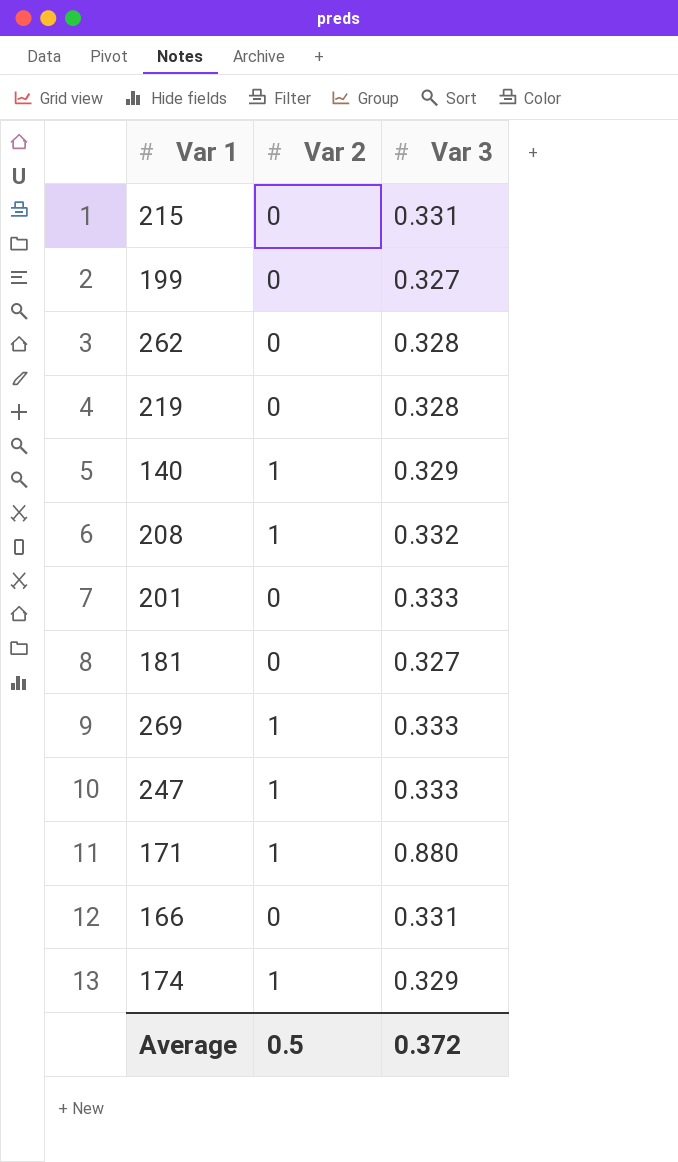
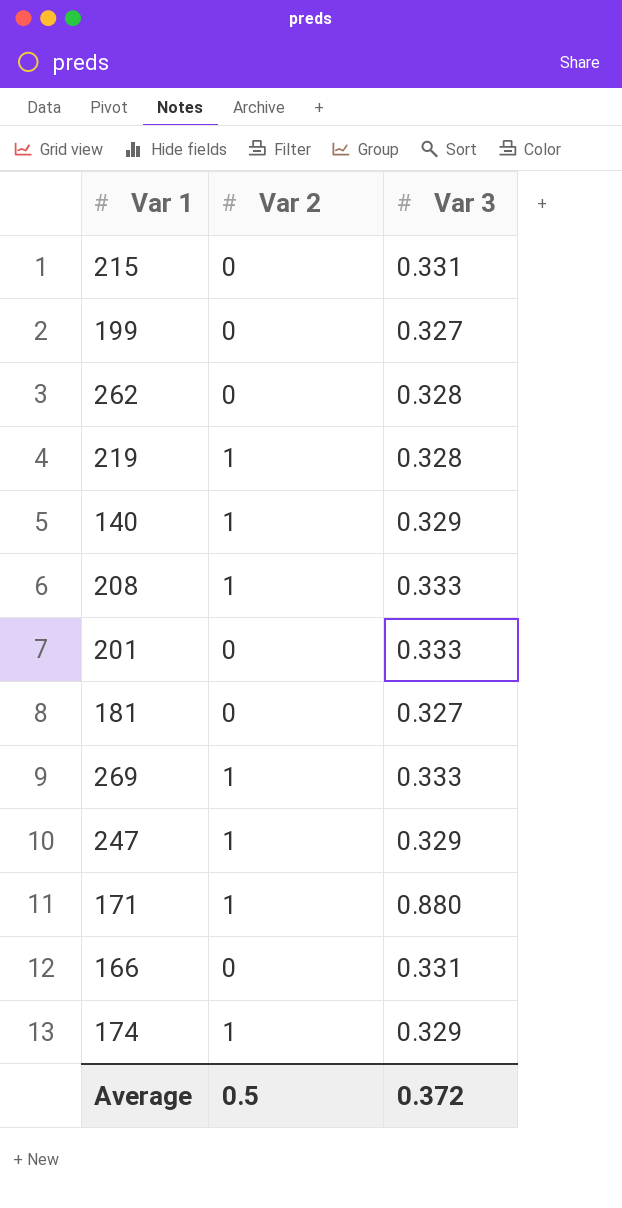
219 | Var 2: 0 -> 1
208 | Var 3: 0.332 -> 0.333
247 | Var 3: 0.333 -> 0.329

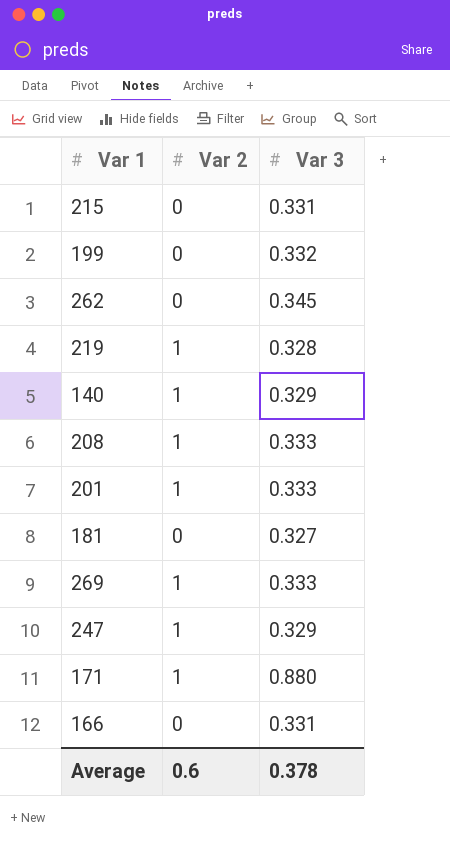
row 174: 1 | 0.329 -> none
199 | Var 3: 0.327 -> 0.332
262 | Var 3: 0.328 -> 0.345
201 | Var 2: 0 -> 1
Average | Var 2: 0.5 -> 0.6
Average | Var 3: 0.372 -> 0.378

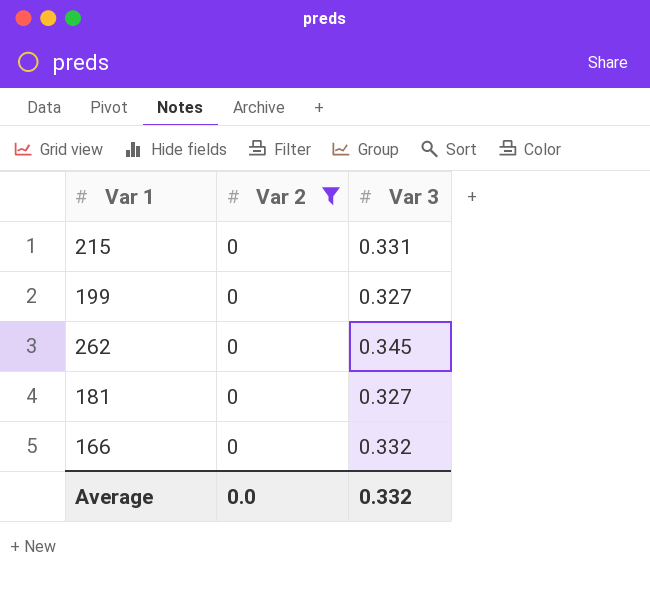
filter: none -> Var 2 = 0
199 | Var 3: 0.332 -> 0.327
166 | Var 3: 0.331 -> 0.332
Average | Var 2: 0.6 -> 0.0
Average | Var 3: 0.378 -> 0.332

